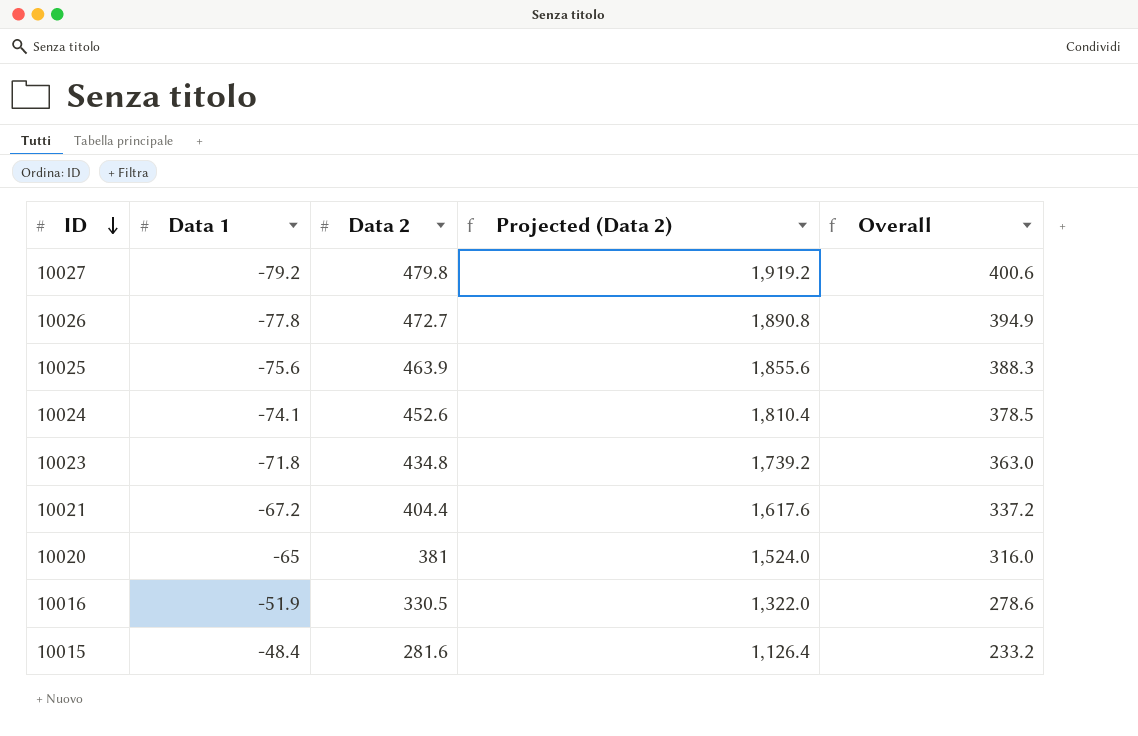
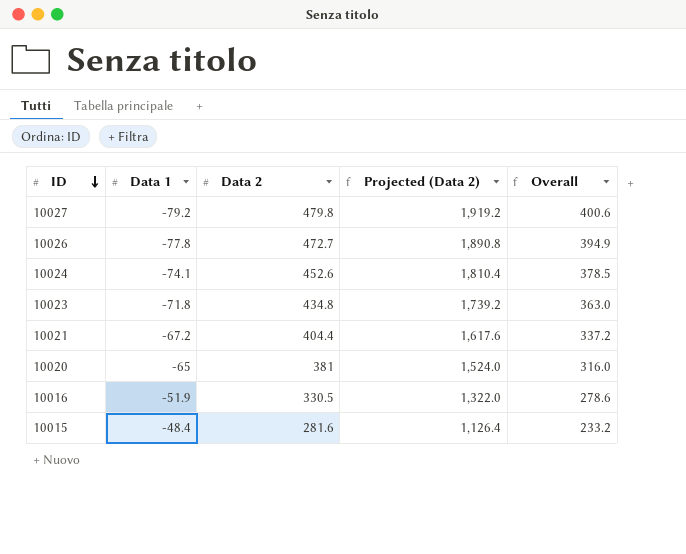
row 10025: -75.6 | 463.9 | 1,855.6 | 388.3 -> none

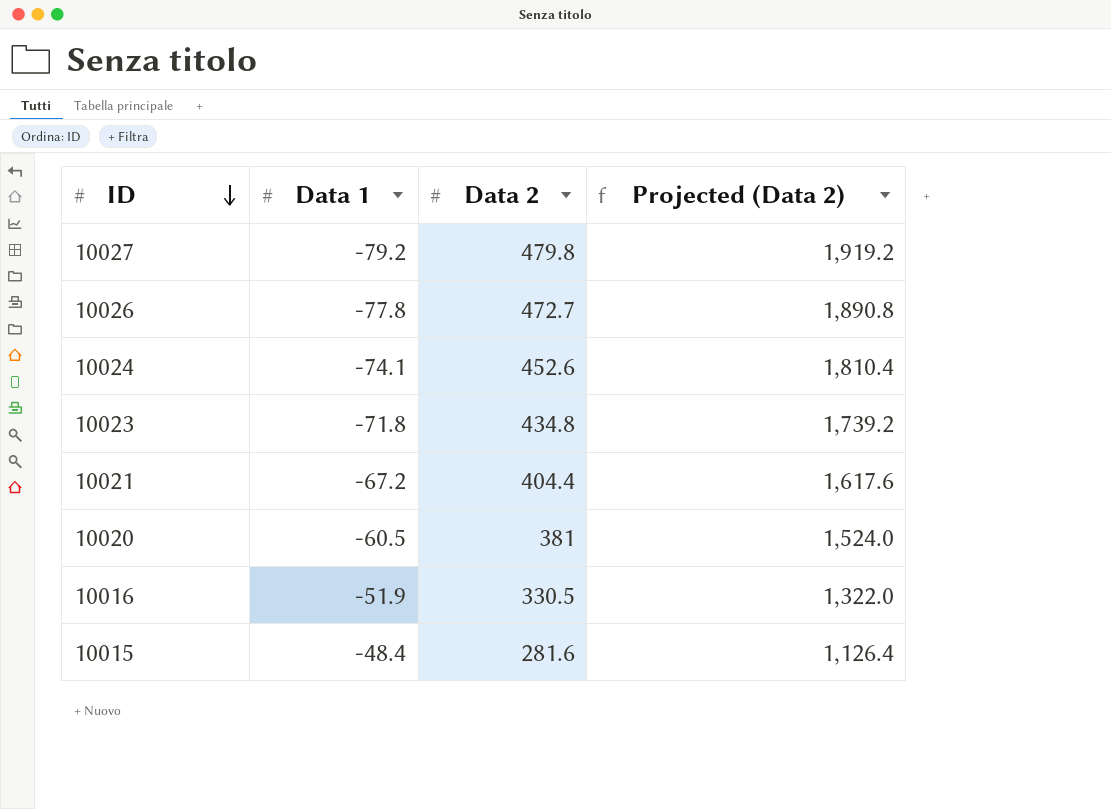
column Overall | formula: [Data 1] + [Data 2] -> none
10020 | Data 1: -65 -> -60.5

